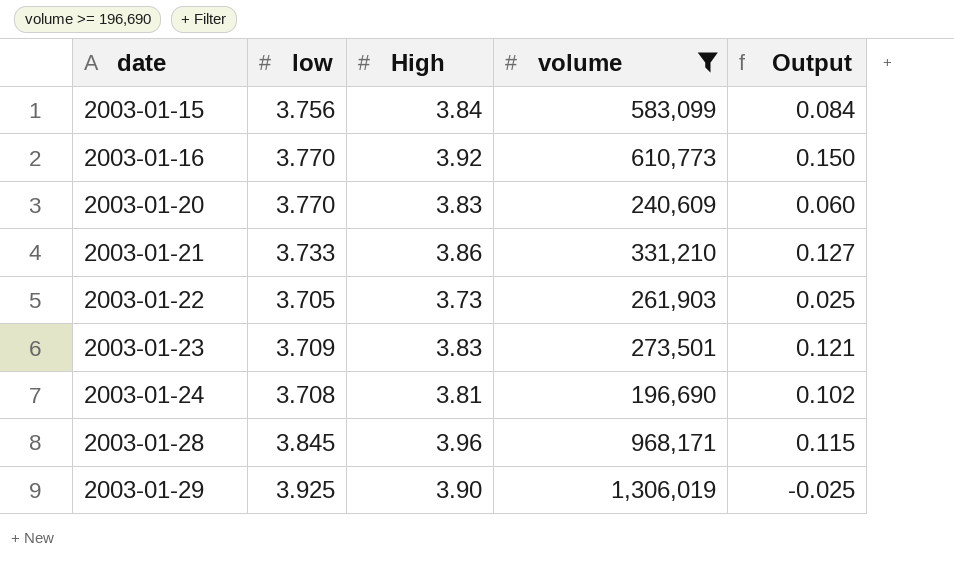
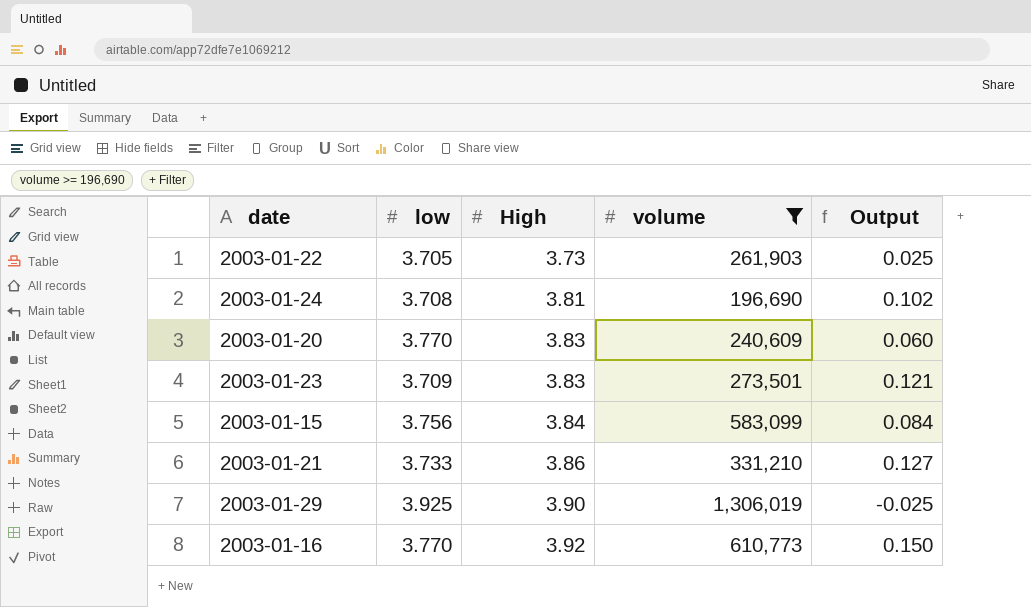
row order: date ascending -> High ascending
row 2003-01-28: 3.845 | 3.96 | 968,171 | 0.115 -> none

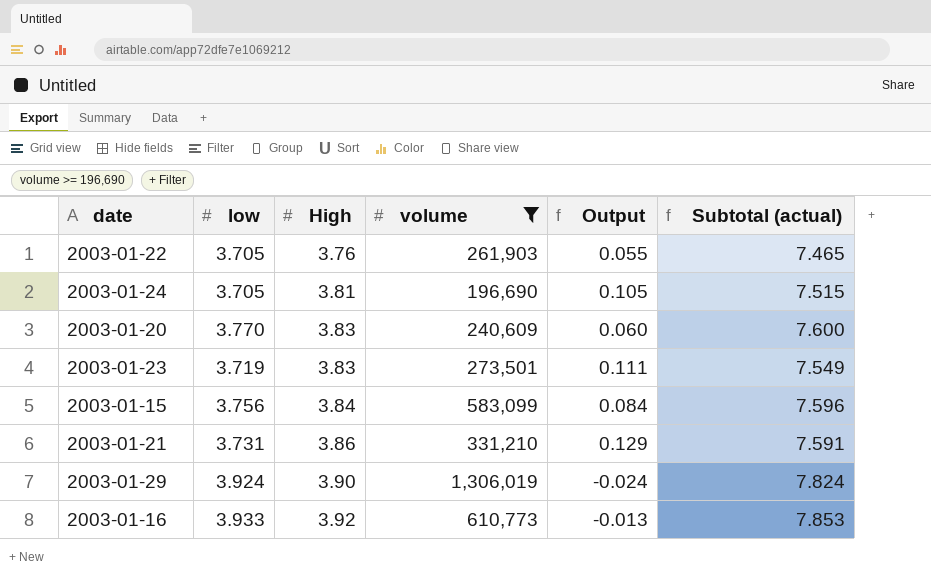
column Subtotal (actual) | formula: none -> [low] + [High]
2003-01-22 | High: 3.73 -> 3.76
2003-01-22 | Output: 0.025 -> 0.055
2003-01-24 | low: 3.708 -> 3.705
2003-01-24 | Output: 0.102 -> 0.105
2003-01-23 | low: 3.709 -> 3.719
2003-01-23 | Output: 0.121 -> 0.111
2003-01-21 | low: 3.733 -> 3.731
2003-01-21 | Output: 0.127 -> 0.129
2003-01-29 | low: 3.925 -> 3.924
2003-01-29 | Output: -0.025 -> -0.024
2003-01-16 | low: 3.770 -> 3.933
2003-01-16 | Output: 0.150 -> -0.013

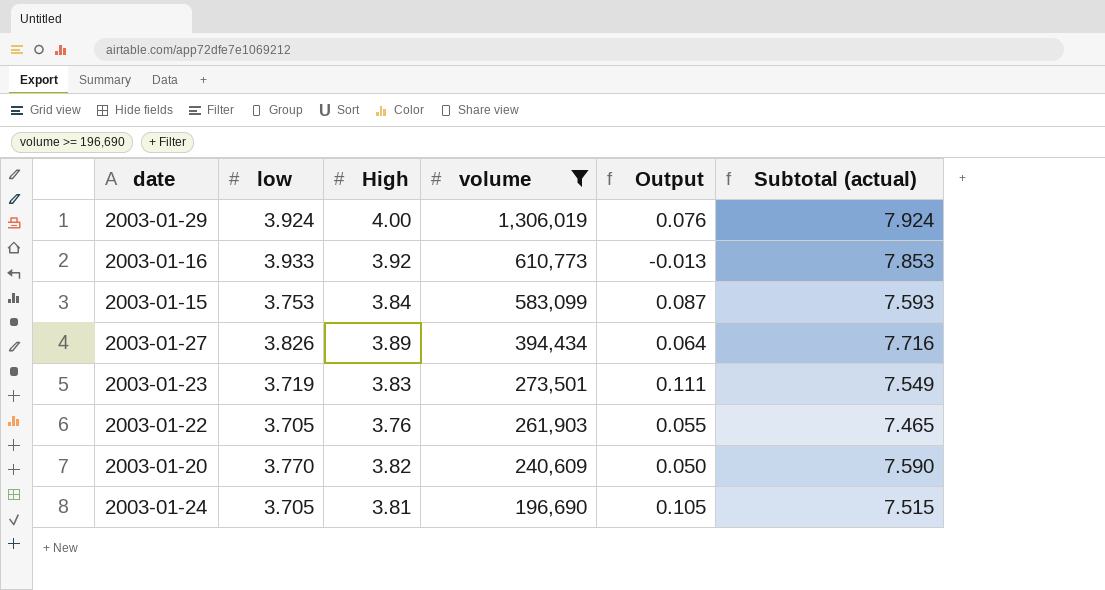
row order: High ascending -> volume descending
row 2003-01-21: 3.731 | 3.86 | 331,210 | 0.129 | 7.591 -> none
2003-01-29 | High: 3.90 -> 4.00
2003-01-29 | Output: -0.024 -> 0.076
2003-01-29 | Subtotal (actual): 7.824 -> 7.924
2003-01-15 | low: 3.756 -> 3.753
2003-01-15 | Output: 0.084 -> 0.087
2003-01-15 | Subtotal (actual): 7.596 -> 7.593
row 2003-01-27: none -> 3.826 | 3.89 | 394,434 | 0.064 | 7.716
2003-01-20 | High: 3.83 -> 3.82
2003-01-20 | Output: 0.060 -> 0.050
2003-01-20 | Subtotal (actual): 7.600 -> 7.590

